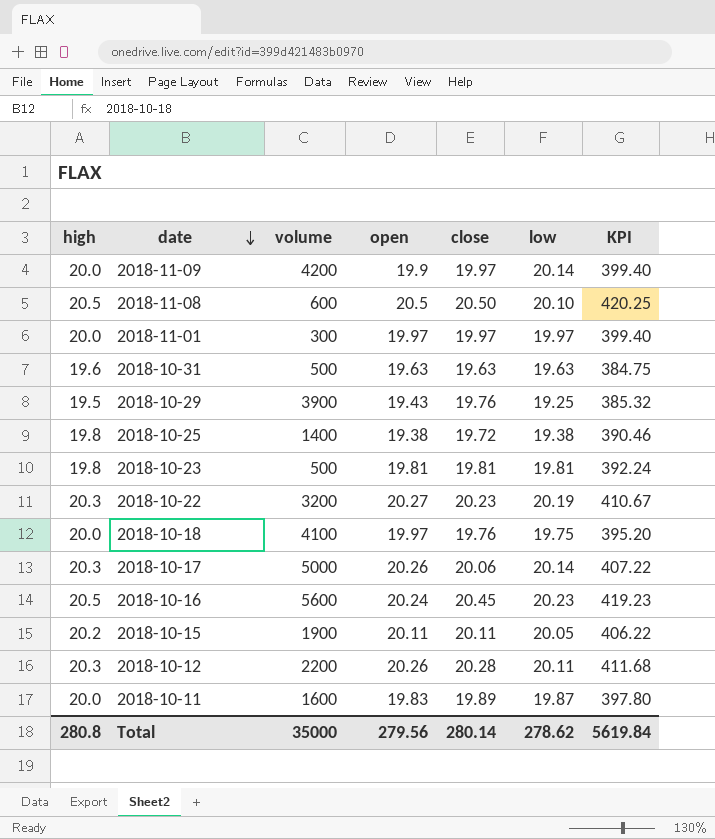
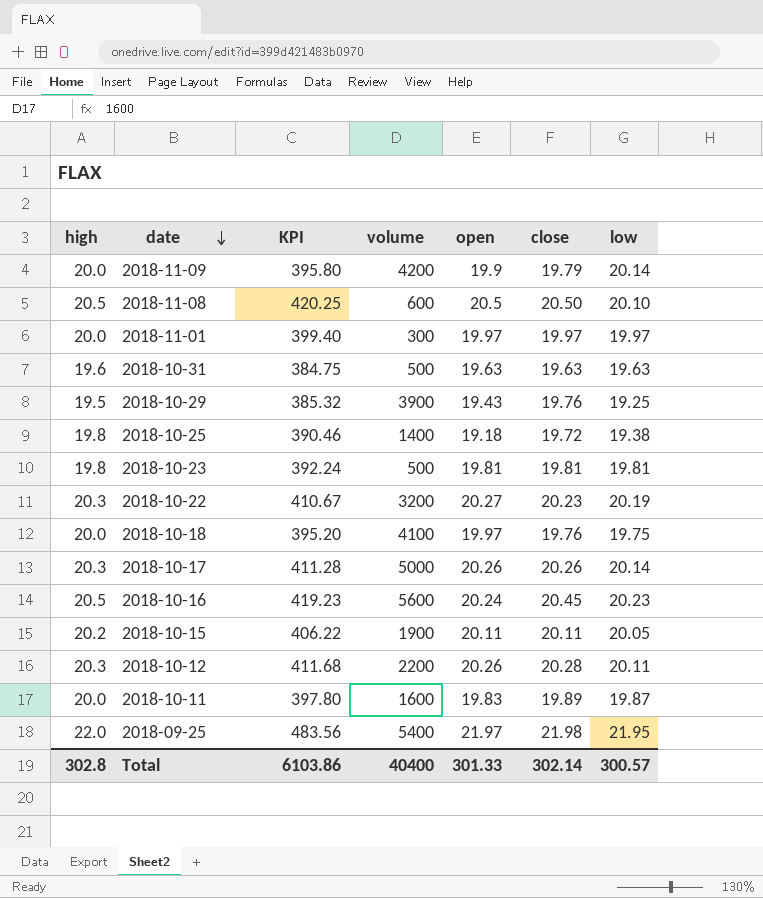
column KPI | position: 7 -> 3
2018-11-09 | KPI: 399.40 -> 395.80
2018-11-09 | close: 19.97 -> 19.79
2018-10-25 | open: 19.38 -> 19.18
2018-10-17 | KPI: 407.22 -> 411.28
2018-10-17 | close: 20.06 -> 20.26
row 2018-09-25: none -> 22.0 | 483.56 | 5400 | 21.97 | 21.98 | 21.95
Total | high: 280.8 -> 302.8
Total | KPI: 5619.84 -> 6103.86
Total | volume: 35000 -> 40400
Total | open: 279.56 -> 301.33
Total | close: 280.14 -> 302.14
Total | low: 278.62 -> 300.57

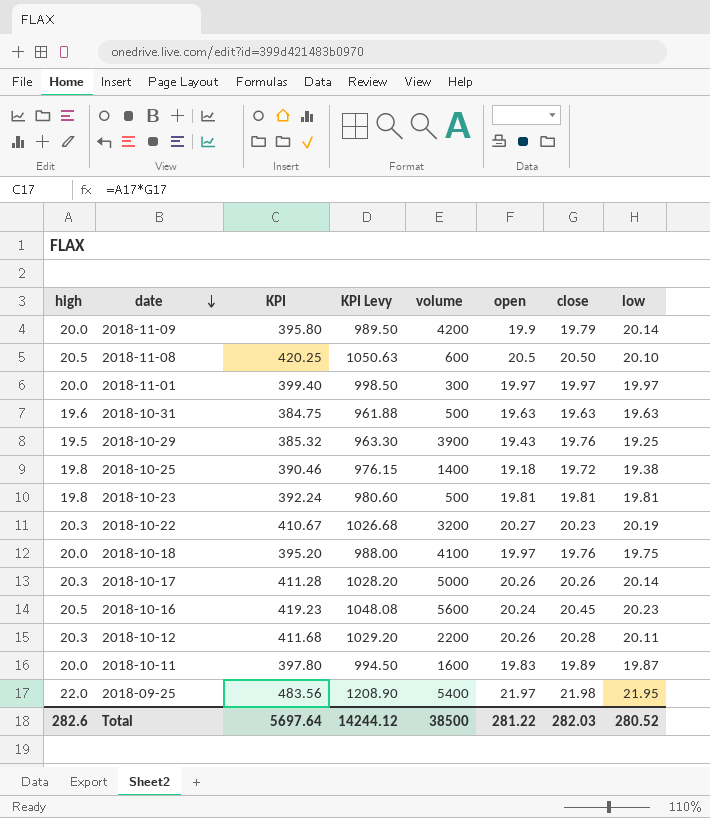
column KPI Levy | formula: none -> [KPI] * 2.5
row 2018-10-15: 20.2 | 406.22 | 1900 | 20.11 | 20.11 | 20.05 -> none
Total | high: 302.8 -> 282.6
Total | KPI: 6103.86 -> 5697.64
Total | volume: 40400 -> 38500
Total | open: 301.33 -> 281.22
Total | close: 302.14 -> 282.03
Total | low: 300.57 -> 280.52

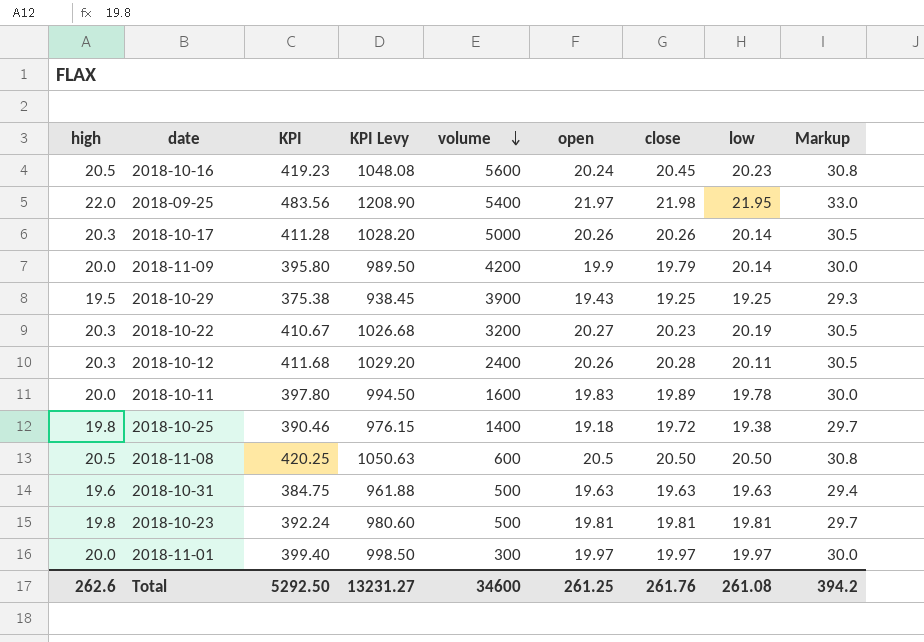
row order: date descending -> volume descending
column Markup | formula: none -> [high] * 1.5
row 2018-10-18: 20.0 | 395.20 | 988.00 | 4100 | 19.97 | 19.76 | 19.75 -> none
2018-10-29 | KPI: 385.32 -> 375.38
2018-10-29 | KPI Levy: 963.30 -> 938.45
2018-10-29 | close: 19.76 -> 19.25
2018-10-12 | volume: 2200 -> 2400
2018-10-11 | low: 19.87 -> 19.78
2018-11-08 | low: 20.10 -> 20.50
Total | high: 282.6 -> 262.6
Total | KPI: 5697.64 -> 5292.50
Total | KPI Levy: 14244.12 -> 13231.27
Total | volume: 38500 -> 34600
Total | open: 281.22 -> 261.25
Total | close: 282.03 -> 261.76
Total | low: 280.52 -> 261.08

